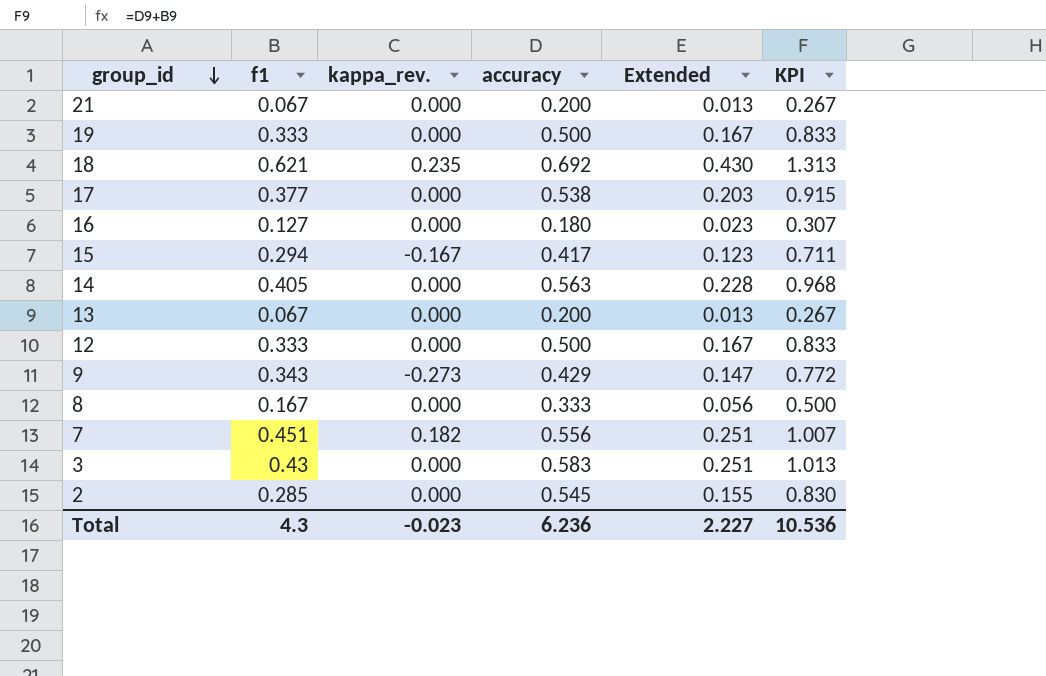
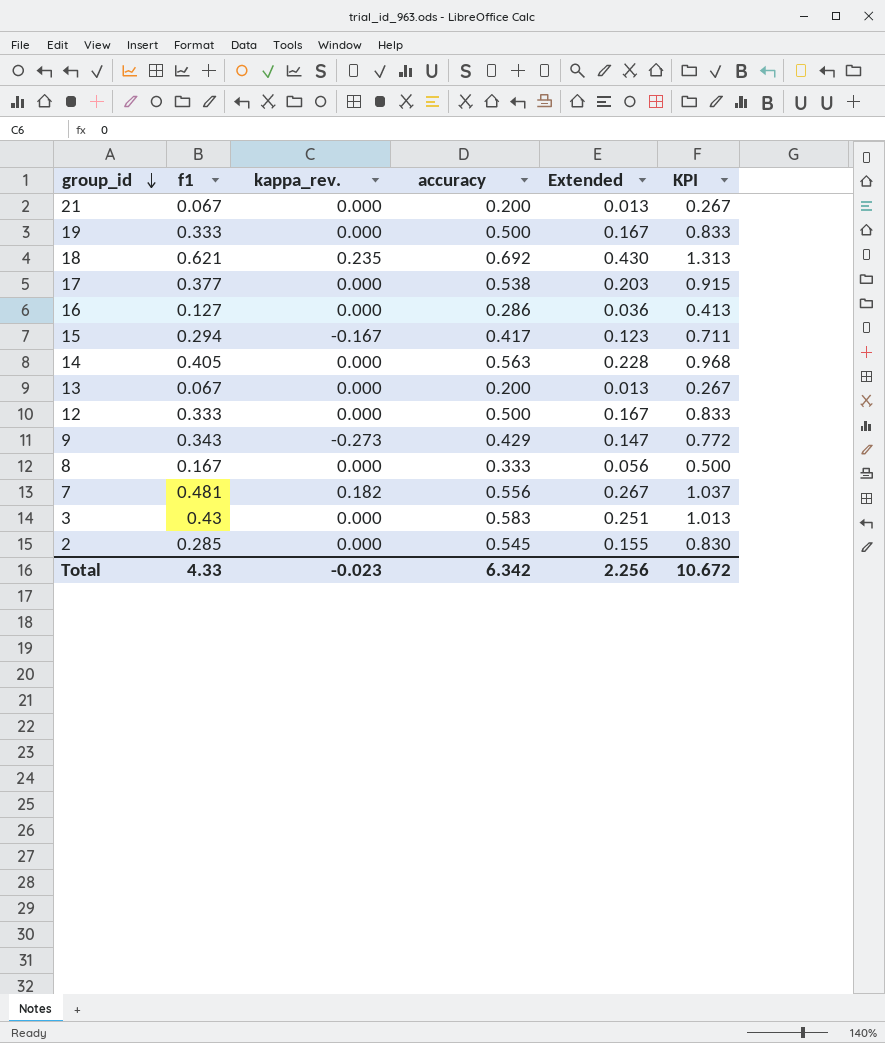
16 | accuracy: 0.180 -> 0.286
16 | Extended: 0.023 -> 0.036
16 | KPI: 0.307 -> 0.413
7 | f1: 0.451 -> 0.481
7 | Extended: 0.251 -> 0.267
7 | KPI: 1.007 -> 1.037
Total | f1: 4.3 -> 4.33
Total | accuracy: 6.236 -> 6.342
Total | Extended: 2.227 -> 2.256
Total | KPI: 10.536 -> 10.672

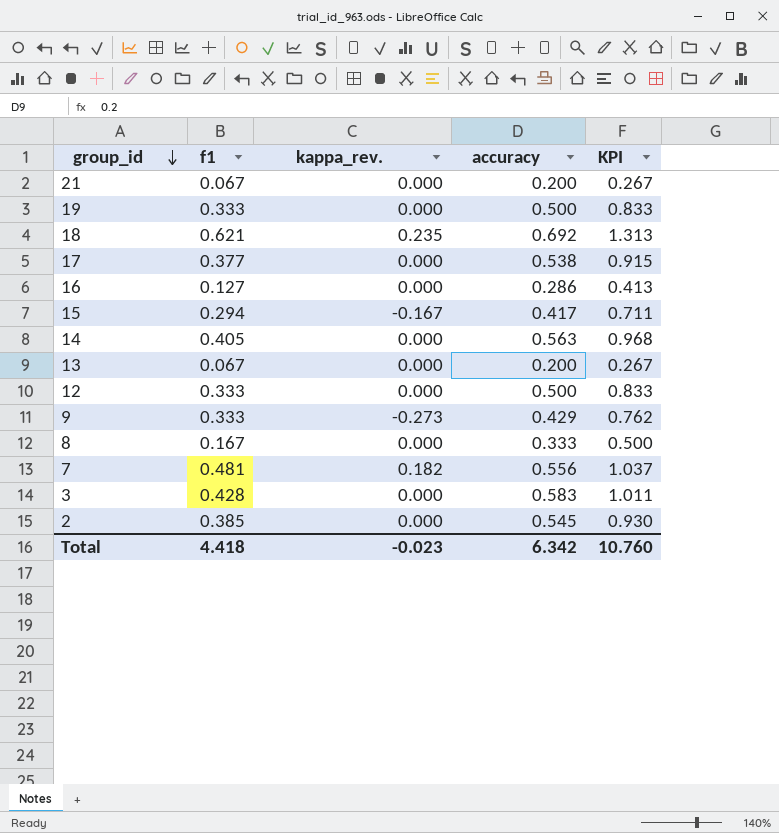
column Extended | formula: [f1] * [accuracy] -> none
9 | f1: 0.343 -> 0.333
9 | KPI: 0.772 -> 0.762
3 | f1: 0.43 -> 0.428
3 | KPI: 1.013 -> 1.011
2 | f1: 0.285 -> 0.385
2 | KPI: 0.830 -> 0.930
Total | f1: 4.33 -> 4.418
Total | KPI: 10.672 -> 10.760

